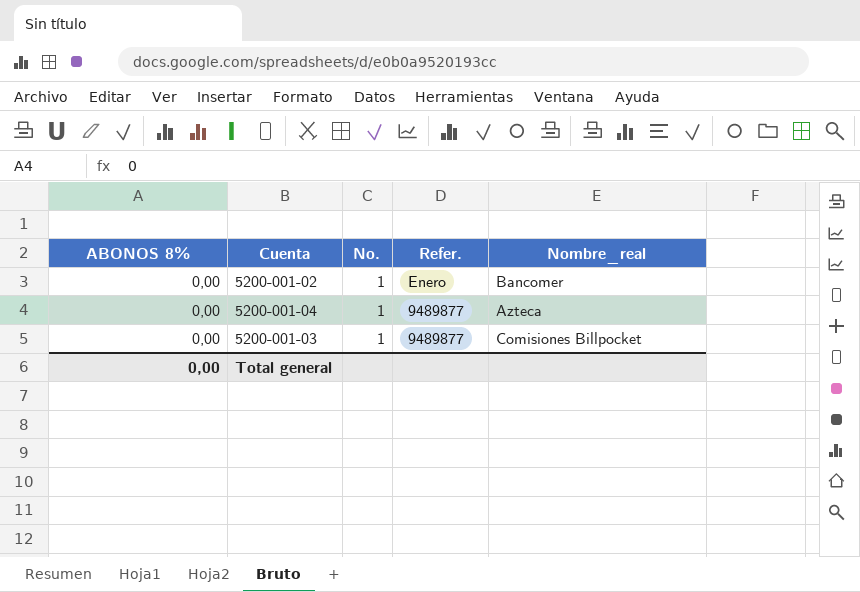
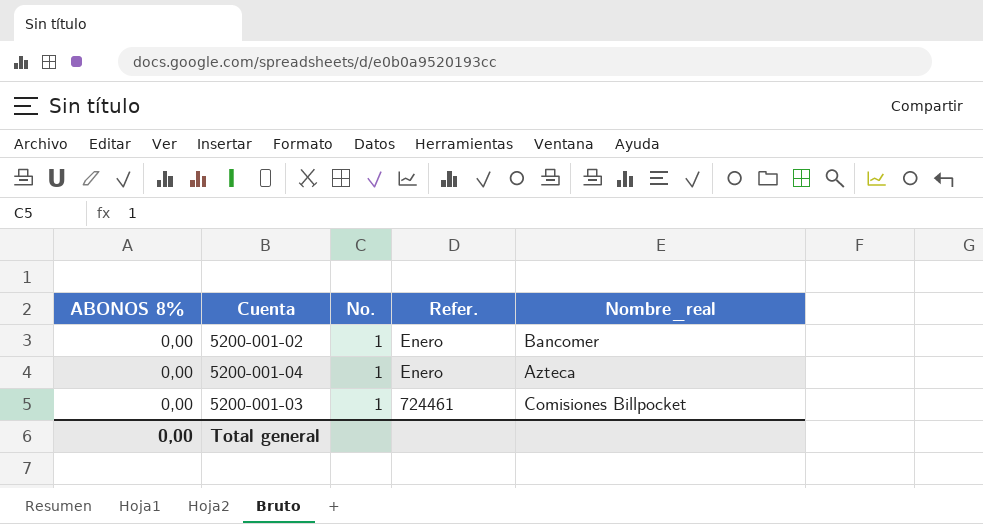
5200-001-04 | Refer.: 9489877 -> Enero
5200-001-03 | Refer.: 9489877 -> 724461

